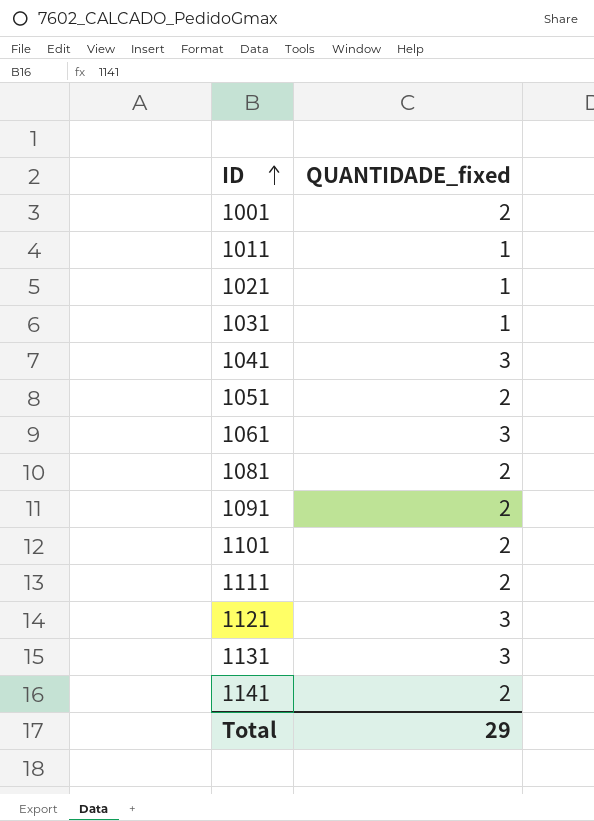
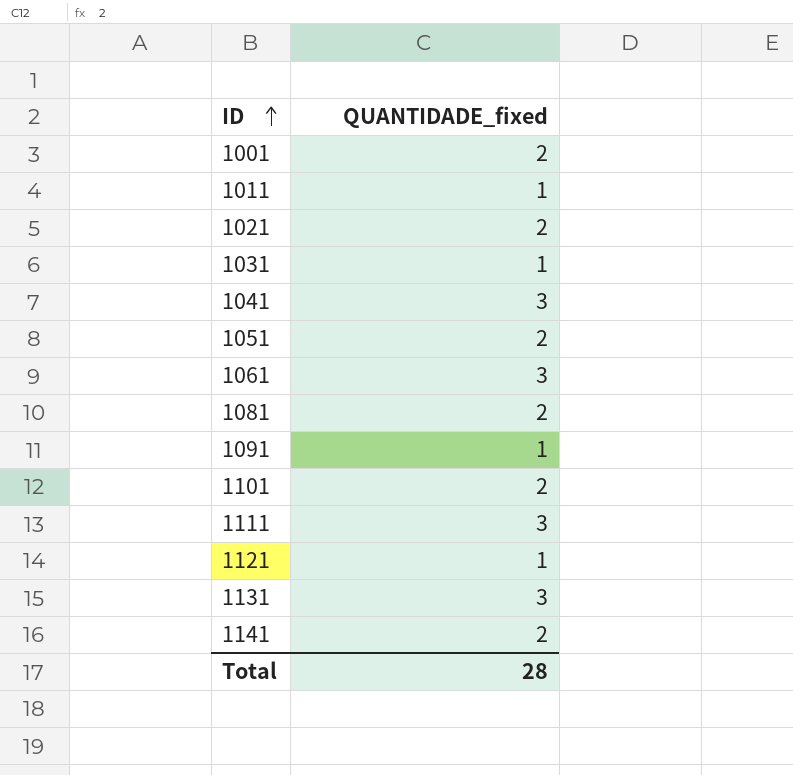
1021 | QUANTIDADE_fixed: 1 -> 2
1091 | QUANTIDADE_fixed: 2 -> 1
1111 | QUANTIDADE_fixed: 2 -> 3
1121 | QUANTIDADE_fixed: 3 -> 1
Total | QUANTIDADE_fixed: 29 -> 28

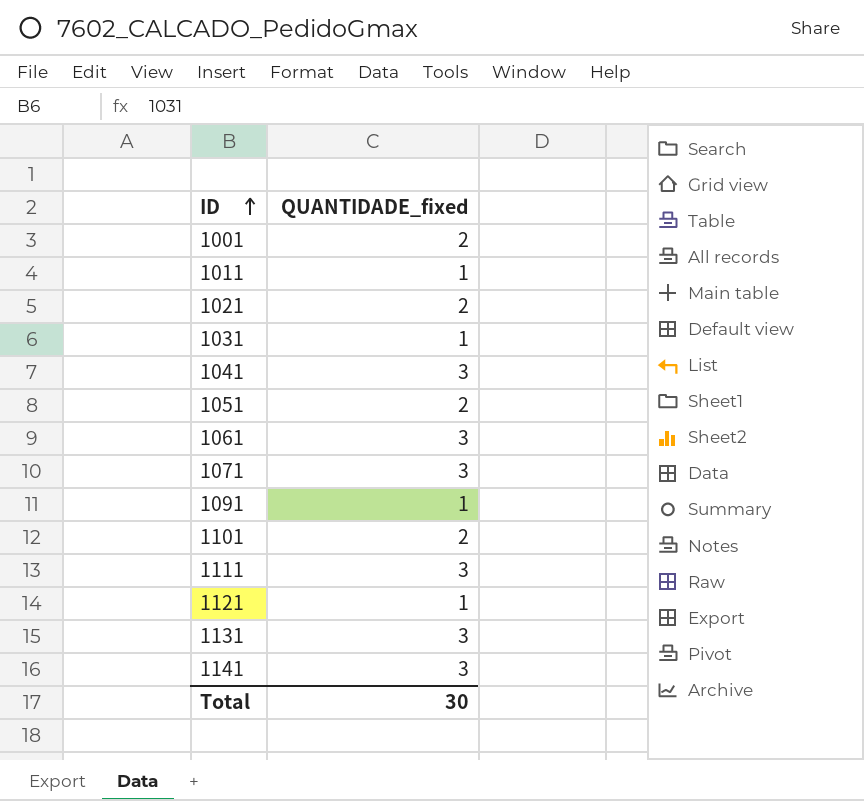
row 1081: 2 -> none
row 1071: none -> 3
1141 | QUANTIDADE_fixed: 2 -> 3
Total | QUANTIDADE_fixed: 28 -> 30

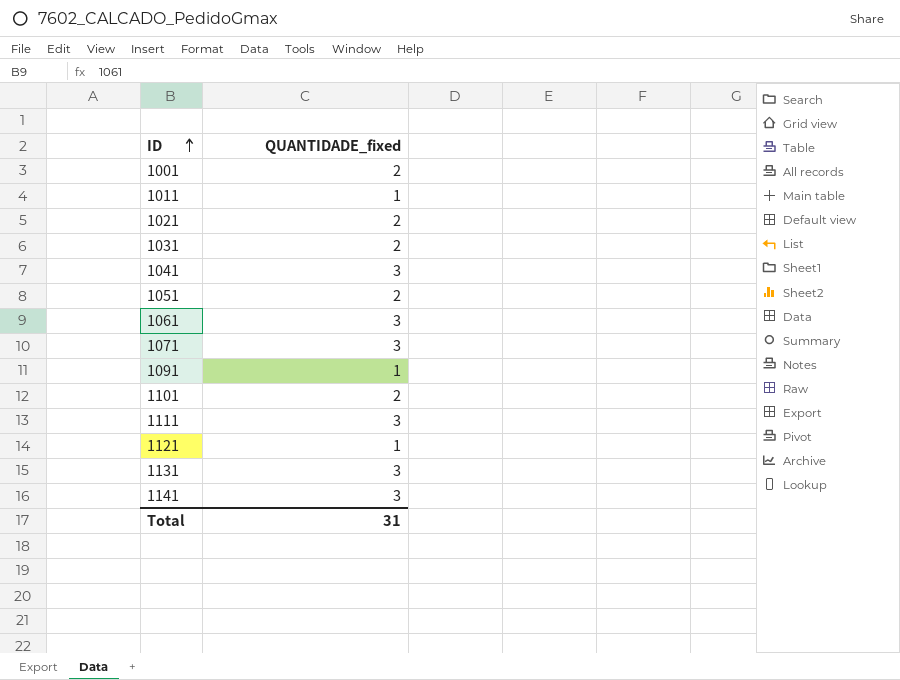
1031 | QUANTIDADE_fixed: 1 -> 2
Total | QUANTIDADE_fixed: 30 -> 31

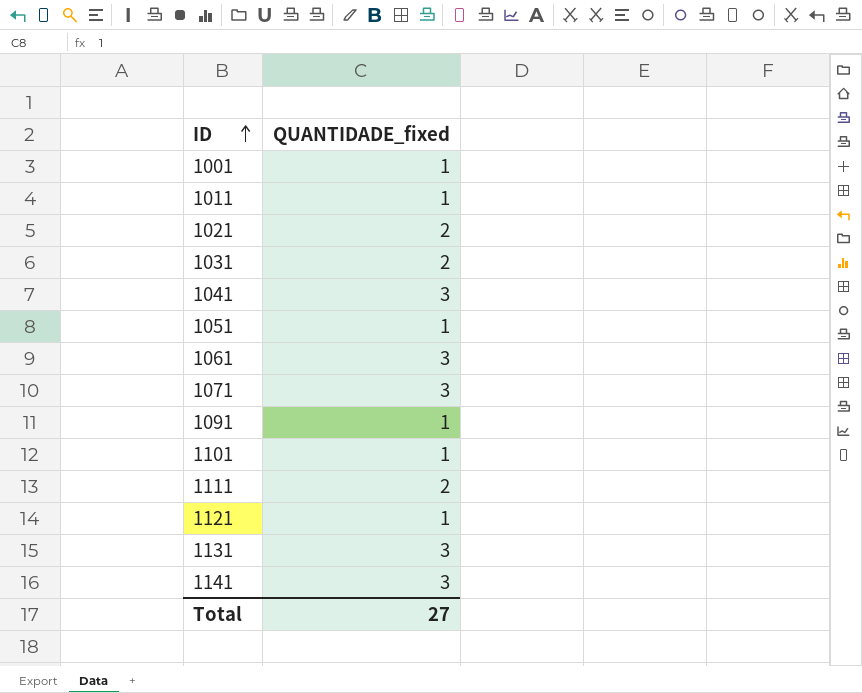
1001 | QUANTIDADE_fixed: 2 -> 1
1051 | QUANTIDADE_fixed: 2 -> 1
1101 | QUANTIDADE_fixed: 2 -> 1
1111 | QUANTIDADE_fixed: 3 -> 2
Total | QUANTIDADE_fixed: 31 -> 27

